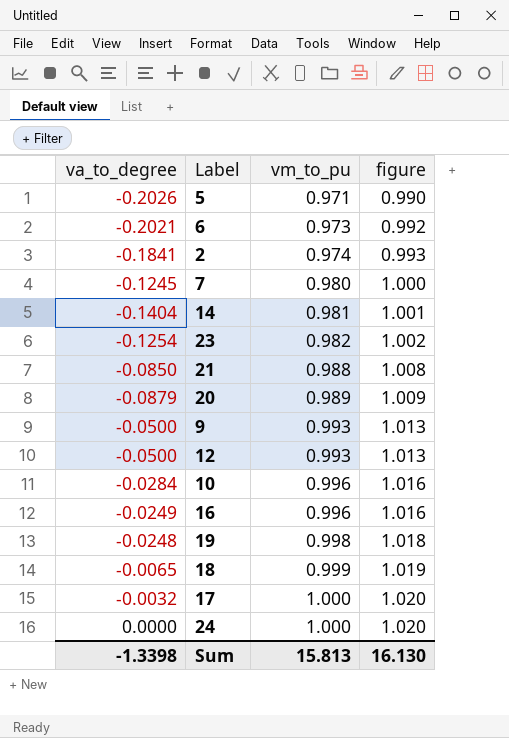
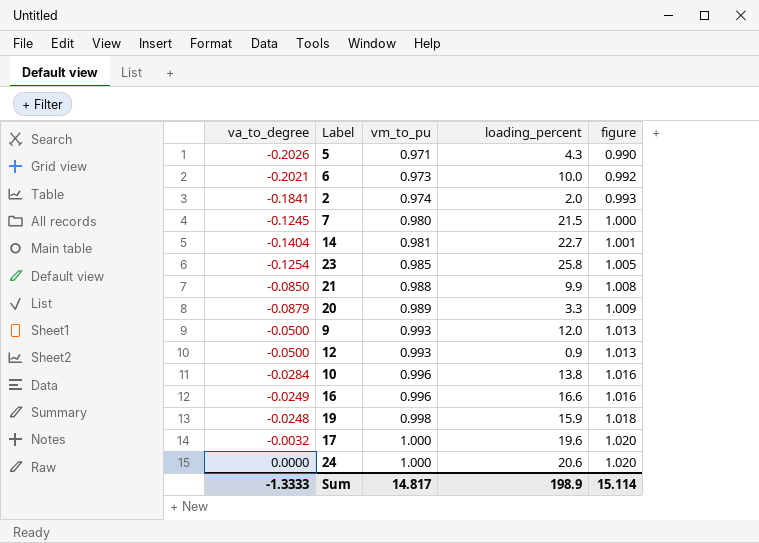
column loading_percent | position: none -> 4
row 18: -0.0065 | 0.999 | 1.019 -> none
23 | vm_to_pu: 0.982 -> 0.985
23 | figure: 1.002 -> 1.005
Sum | va_to_degree: -1.3398 -> -1.3333
Sum | vm_to_pu: 15.813 -> 14.817
Sum | figure: 16.130 -> 15.114

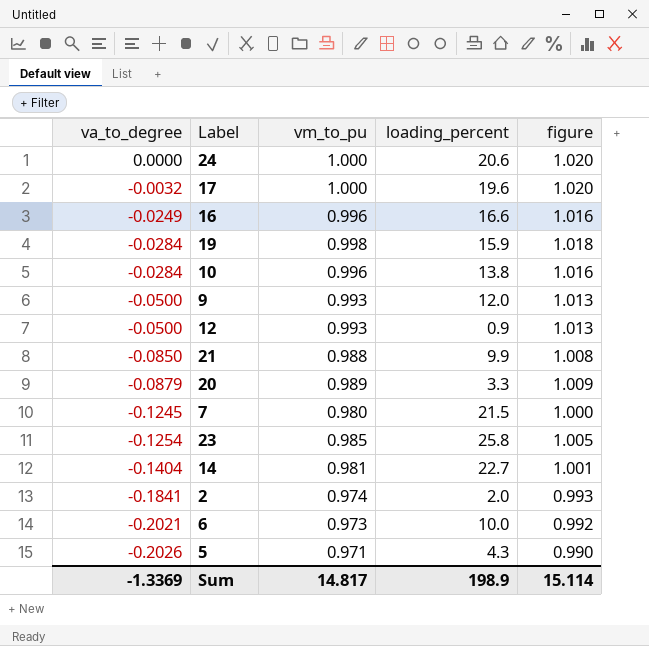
row order: vm_to_pu ascending -> va_to_degree descending
19 | va_to_degree: -0.0248 -> -0.0284
Sum | va_to_degree: -1.3333 -> -1.3369

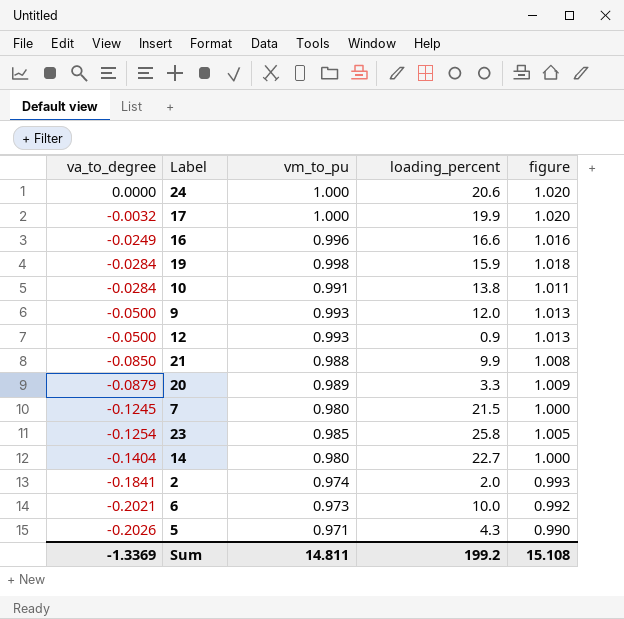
17 | loading_percent: 19.6 -> 19.9
10 | vm_to_pu: 0.996 -> 0.991
10 | figure: 1.016 -> 1.011
14 | vm_to_pu: 0.981 -> 0.980
14 | figure: 1.001 -> 1.000
Sum | vm_to_pu: 14.817 -> 14.811
Sum | loading_percent: 198.9 -> 199.2
Sum | figure: 15.114 -> 15.108

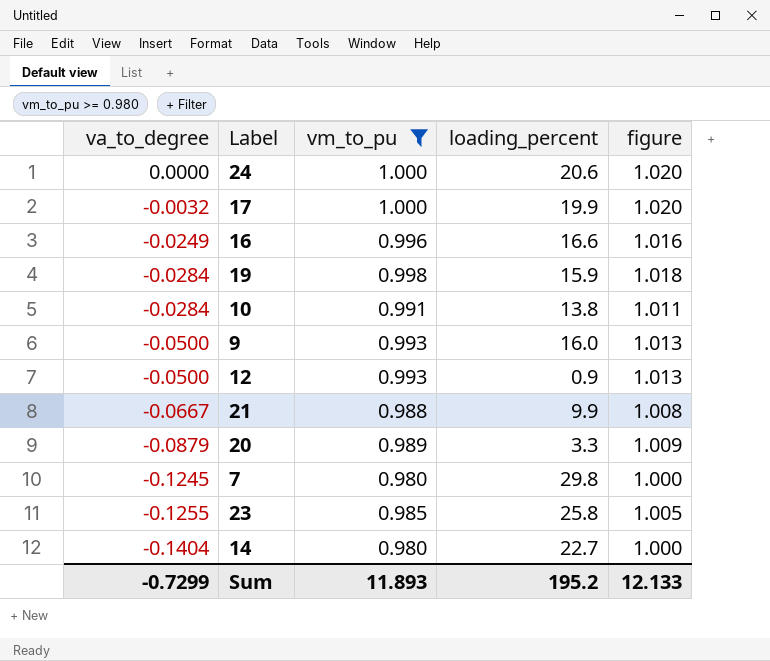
filter: none -> vm_to_pu >= 0.980
9 | loading_percent: 12.0 -> 16.0
21 | va_to_degree: -0.0850 -> -0.0667
7 | loading_percent: 21.5 -> 29.8
23 | va_to_degree: -0.1254 -> -0.1255
Sum | va_to_degree: -1.3369 -> -0.7299
Sum | vm_to_pu: 14.811 -> 11.893
Sum | loading_percent: 199.2 -> 195.2
Sum | figure: 15.108 -> 12.133

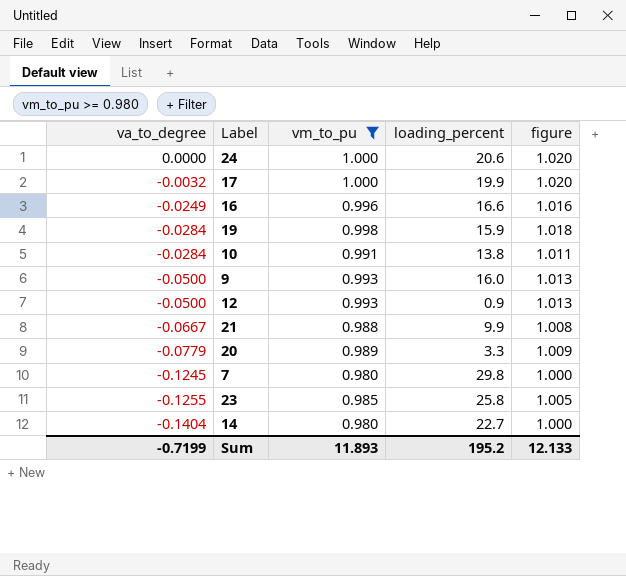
20 | va_to_degree: -0.0879 -> -0.0779
Sum | va_to_degree: -0.7299 -> -0.7199

